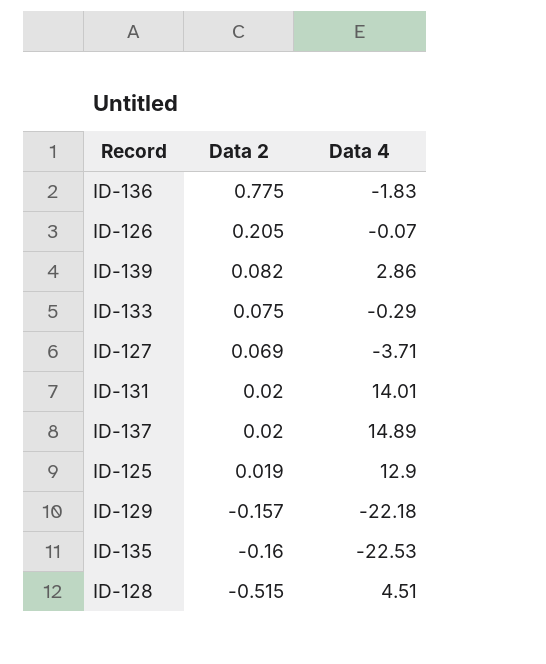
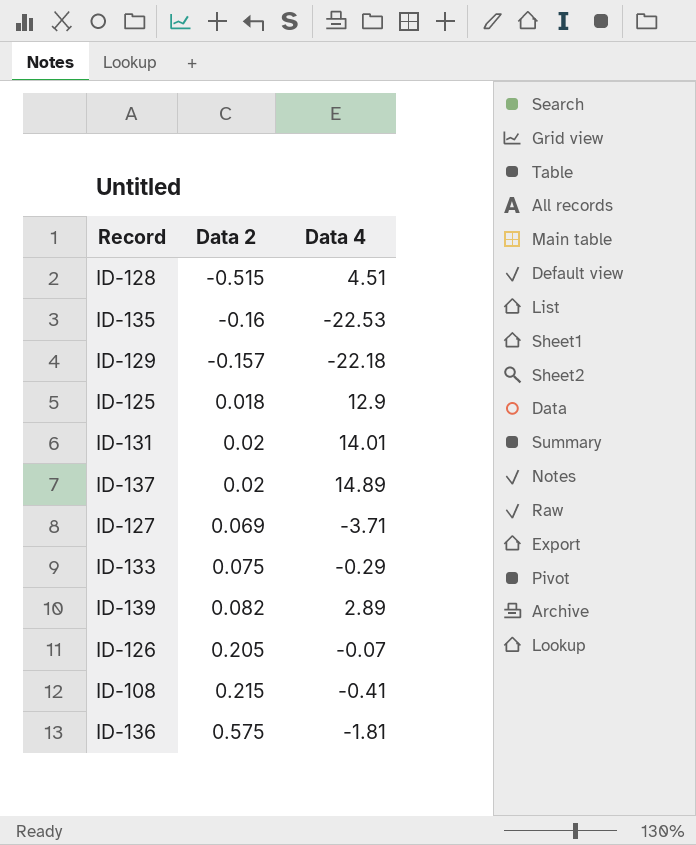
row order: Data 2 descending -> Data 2 ascending
ID-125 | Data 2: 0.019 -> 0.018
ID-139 | Data 4: 2.86 -> 2.89
row ID-108: none -> 0.215 | -0.41
ID-136 | Data 2: 0.775 -> 0.575
ID-136 | Data 4: -1.83 -> -1.81

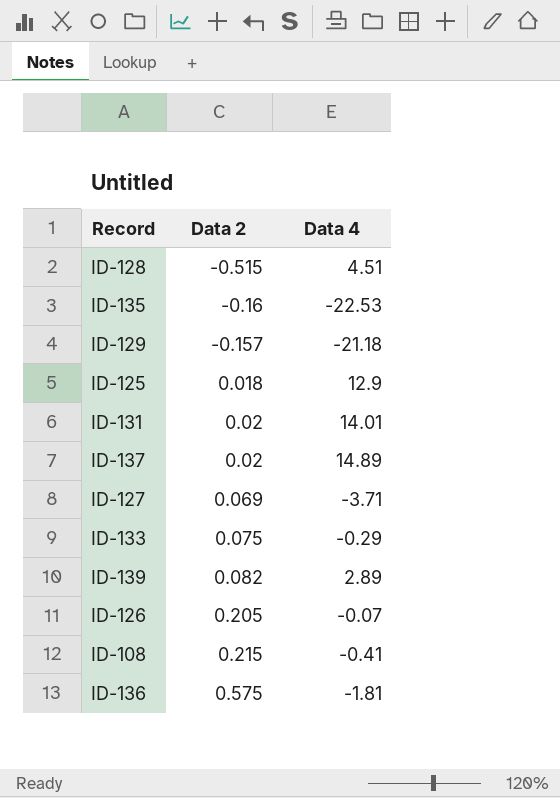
ID-129 | Data 4: -22.18 -> -21.18

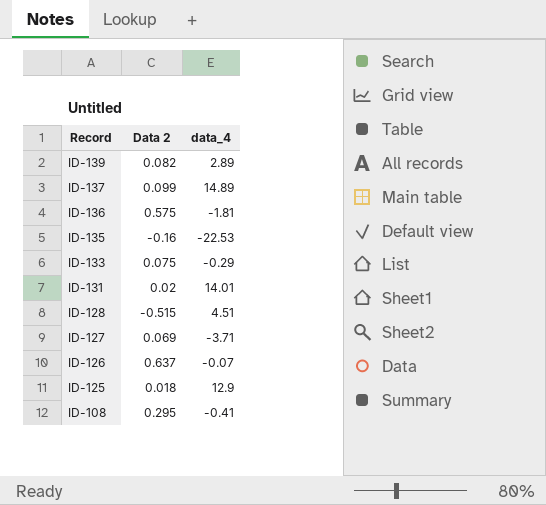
row order: Data 2 ascending -> Record descending
column name: Data 4 -> data_4
row ID-129: -0.157 | -21.18 -> none
ID-137 | Data 2: 0.02 -> 0.099
ID-126 | Data 2: 0.205 -> 0.637
ID-108 | Data 2: 0.215 -> 0.295

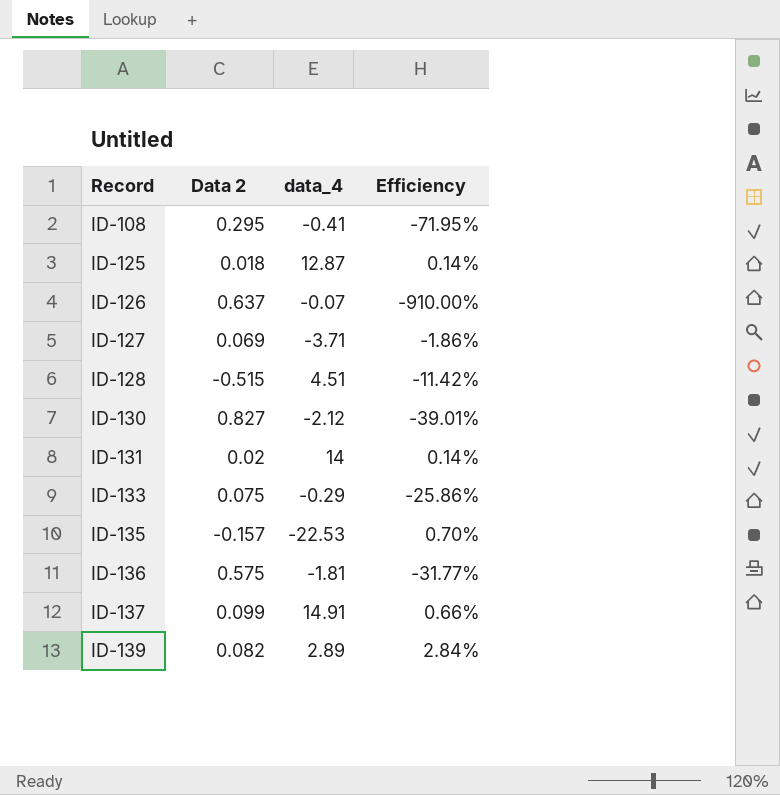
row order: Record descending -> Record ascending
column Efficiency | formula: none -> [Data 2] / [data_4]
ID-125 | data_4: 12.9 -> 12.87
row ID-130: none -> 0.827 | -2.12 | -39.01%
ID-131 | data_4: 14.01 -> 14
ID-135 | Data 2: -0.16 -> -0.157
ID-137 | data_4: 14.89 -> 14.91

